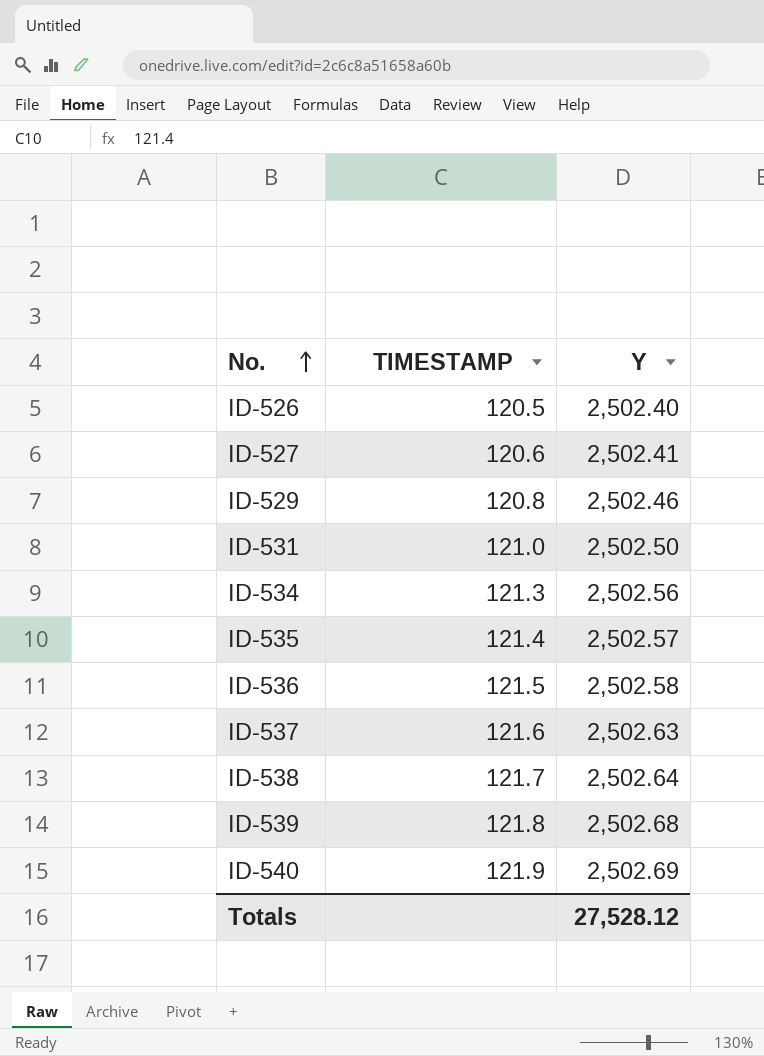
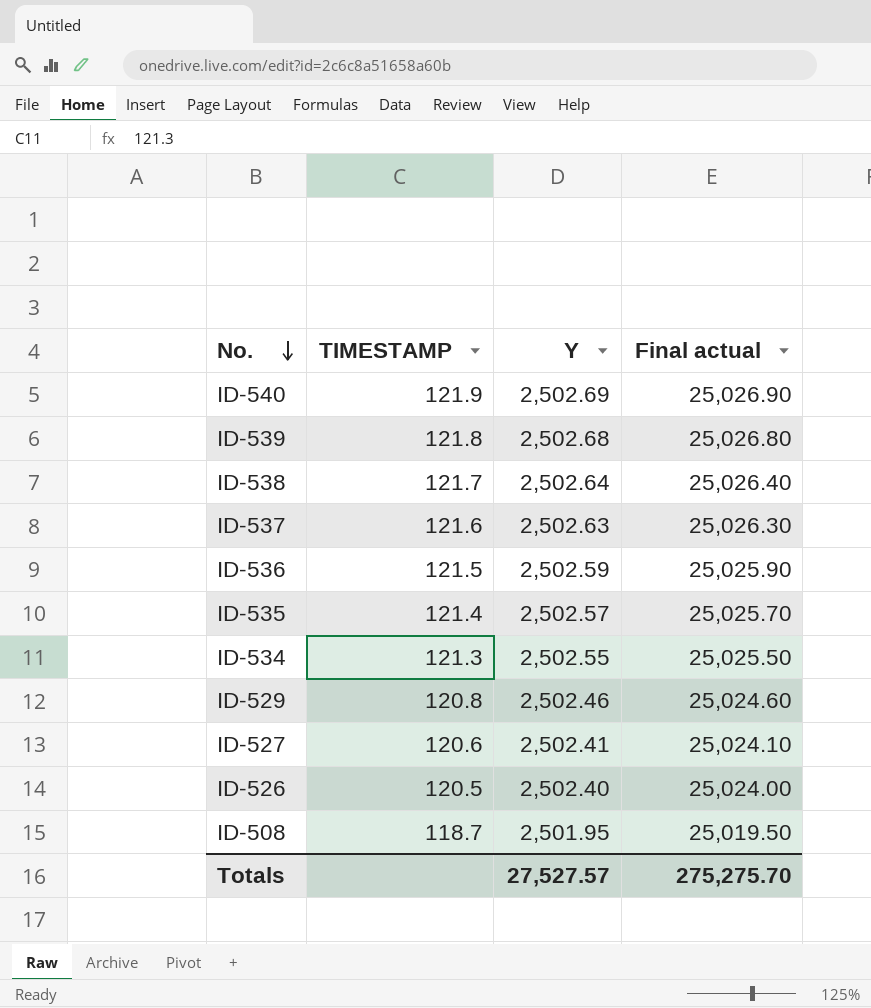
row order: No. ascending -> No. descending
column Final actual | formula: none -> [Y] * 10
row ID-531: 121.0 | 2,502.50 -> none
ID-536 | Y: 2,502.58 -> 2,502.59
ID-534 | Y: 2,502.56 -> 2,502.55
row ID-508: none -> 118.7 | 2,501.95 | 25,019.50
Totals | Y: 27,528.12 -> 27,527.57

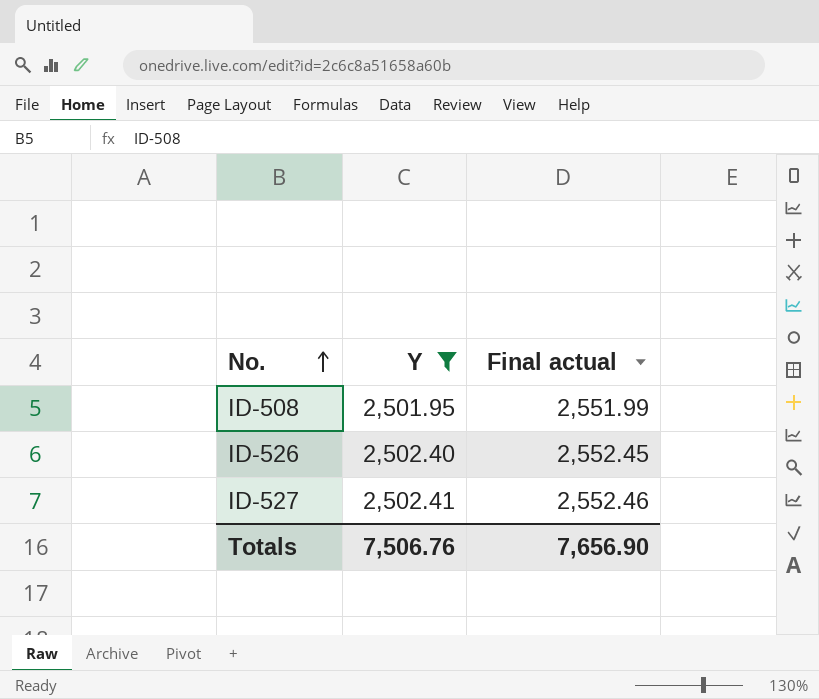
filter: none -> Y <= 2,502.41
row order: No. descending -> No. ascending
column TIMESTAMP | position: 2 -> none
column Final actual | formula: [Y] * 10 -> [Y] * 1.02
Totals | Y: 27,527.57 -> 7,506.76
Totals | Final actual: 275,275.70 -> 7,656.90

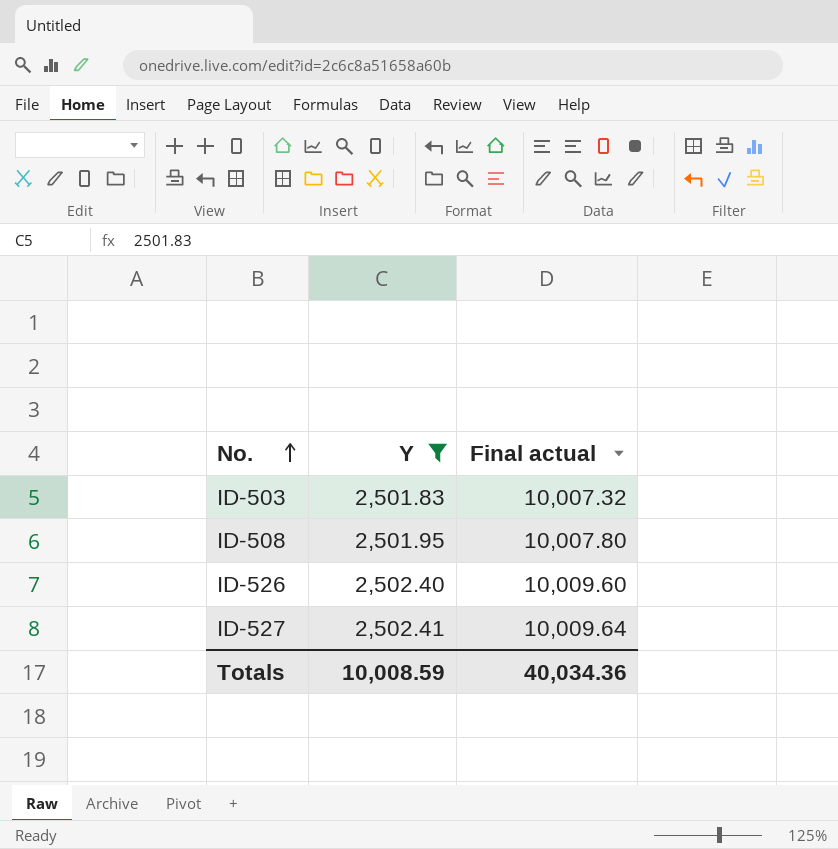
column Final actual | formula: [Y] * 1.02 -> [Y] * 4
row ID-503: none -> 2,501.83 | 10,007.32
Totals | Y: 7,506.76 -> 10,008.59
Totals | Final actual: 7,656.90 -> 40,034.36

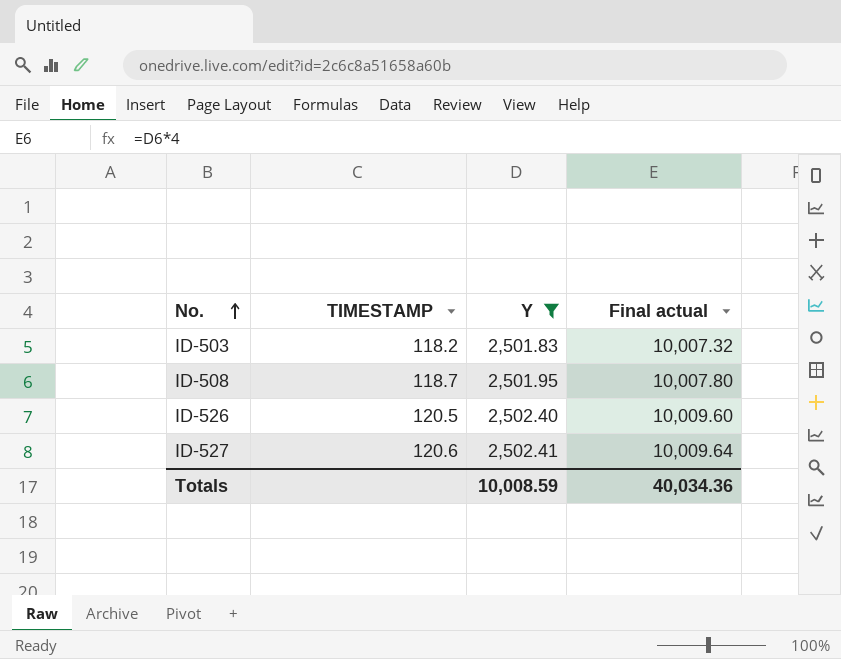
column TIMESTAMP | position: none -> 2

